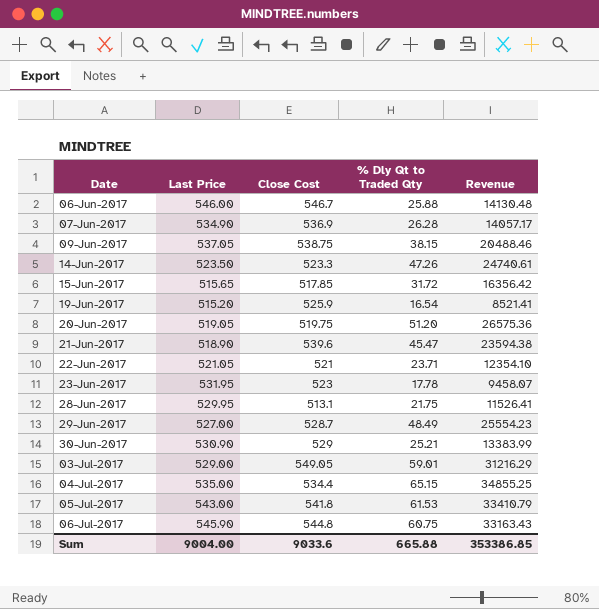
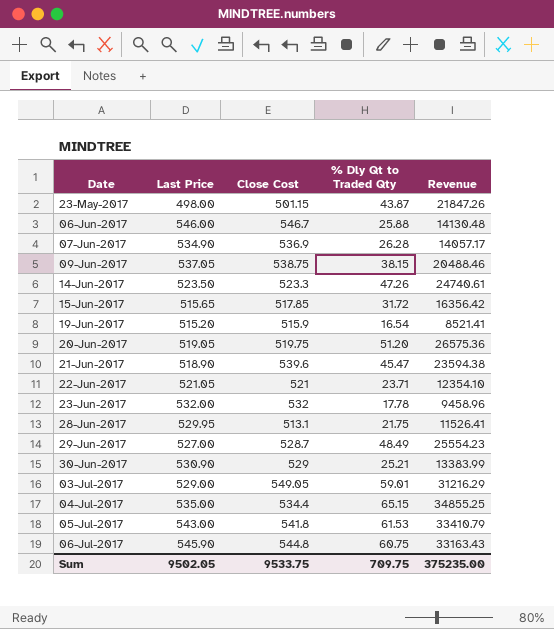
row 23-May-2017: none -> 498.00 | 501.15 | 43.87 | 21847.26
19-Jun-2017 | Close Cost: 525.9 -> 515.9
23-Jun-2017 | Last Price: 531.95 -> 532.00
23-Jun-2017 | Close Cost: 523 -> 532
23-Jun-2017 | Revenue: 9458.07 -> 9458.96
Sum | Last Price: 9004.00 -> 9502.05
Sum | Close Cost: 9033.6 -> 9533.75
Sum | % Dly Qt to Traded Qty: 665.88 -> 709.75
Sum | Revenue: 353386.85 -> 375235.00

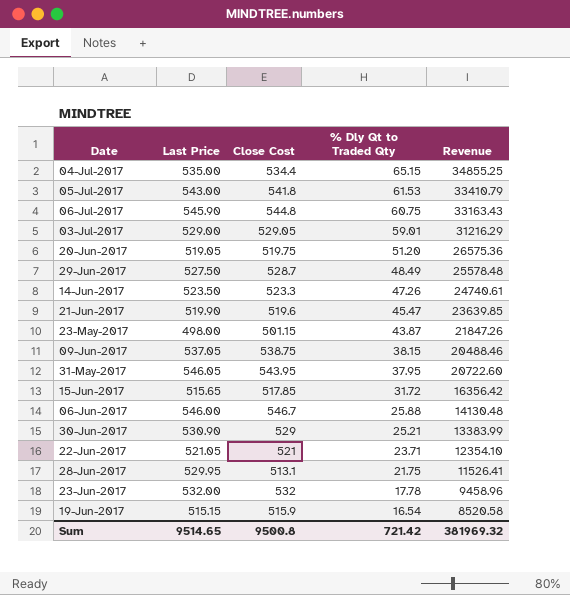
row order: Date ascending -> % Dly Qt to Traded Qty descending
row 07-Jun-2017: 534.90 | 536.9 | 26.28 | 14057.17 -> none
03-Jul-2017 | Close Cost: 549.05 -> 529.05
29-Jun-2017 | Last Price: 527.00 -> 527.50
29-Jun-2017 | Revenue: 25554.23 -> 25578.48
21-Jun-2017 | Last Price: 518.90 -> 519.90
21-Jun-2017 | Close Cost: 539.6 -> 519.6
21-Jun-2017 | Revenue: 23594.38 -> 23639.85
row 31-May-2017: none -> 546.05 | 543.95 | 37.95 | 20722.60
19-Jun-2017 | Last Price: 515.20 -> 515.15
19-Jun-2017 | Revenue: 8521.41 -> 8520.58
Sum | Last Price: 9502.05 -> 9514.65
Sum | Close Cost: 9533.75 -> 9500.8
Sum | % Dly Qt to Traded Qty: 709.75 -> 721.42
Sum | Revenue: 375235.00 -> 381969.32

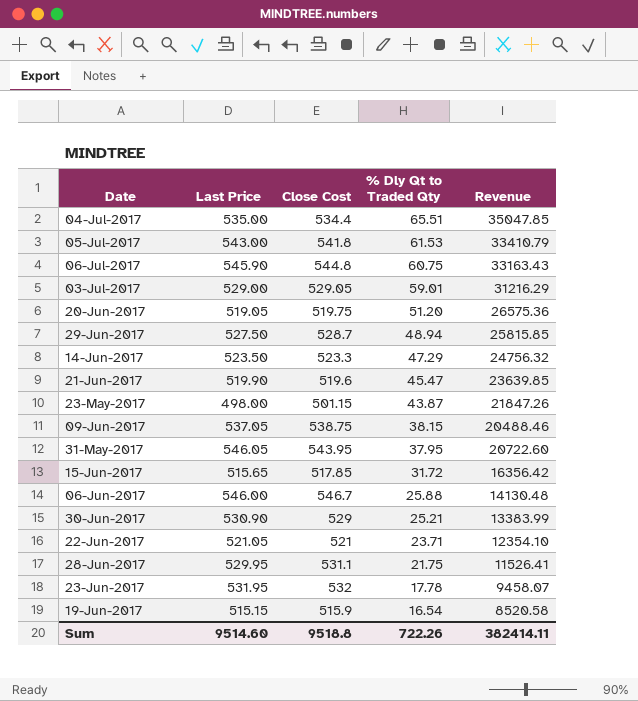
04-Jul-2017 | % Dly Qt to Traded Qty: 65.15 -> 65.51
04-Jul-2017 | Revenue: 34855.25 -> 35047.85
29-Jun-2017 | % Dly Qt to Traded Qty: 48.49 -> 48.94
29-Jun-2017 | Revenue: 25578.48 -> 25815.85
14-Jun-2017 | % Dly Qt to Traded Qty: 47.26 -> 47.29
14-Jun-2017 | Revenue: 24740.61 -> 24756.32
28-Jun-2017 | Close Cost: 513.1 -> 531.1
23-Jun-2017 | Last Price: 532.00 -> 531.95
23-Jun-2017 | Revenue: 9458.96 -> 9458.07
Sum | Last Price: 9514.65 -> 9514.60
Sum | Close Cost: 9500.8 -> 9518.8
Sum | % Dly Qt to Traded Qty: 721.42 -> 722.26
Sum | Revenue: 381969.32 -> 382414.11

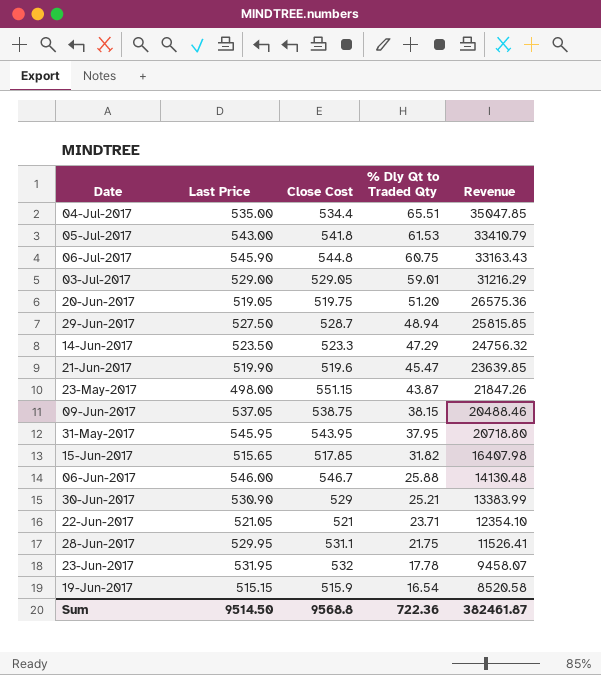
23-May-2017 | Close Cost: 501.15 -> 551.15
31-May-2017 | Last Price: 546.05 -> 545.95
31-May-2017 | Revenue: 20722.60 -> 20718.80
15-Jun-2017 | % Dly Qt to Traded Qty: 31.72 -> 31.82
15-Jun-2017 | Revenue: 16356.42 -> 16407.98
Sum | Last Price: 9514.60 -> 9514.50
Sum | Close Cost: 9518.8 -> 9568.8
Sum | % Dly Qt to Traded Qty: 722.26 -> 722.36
Sum | Revenue: 382414.11 -> 382461.87

